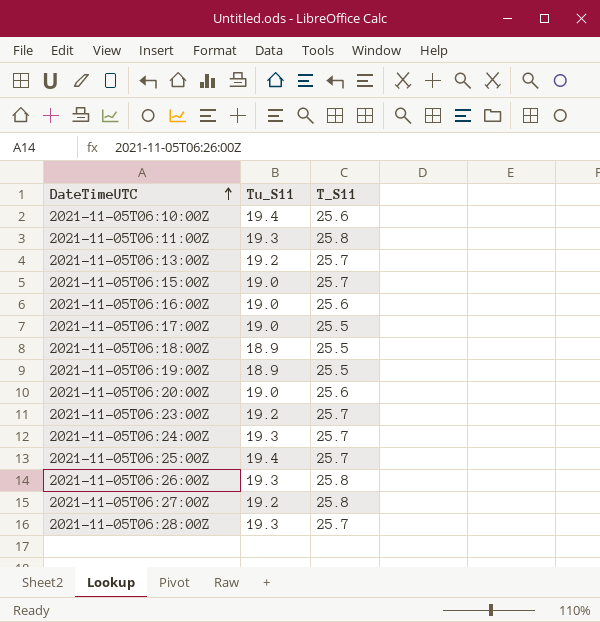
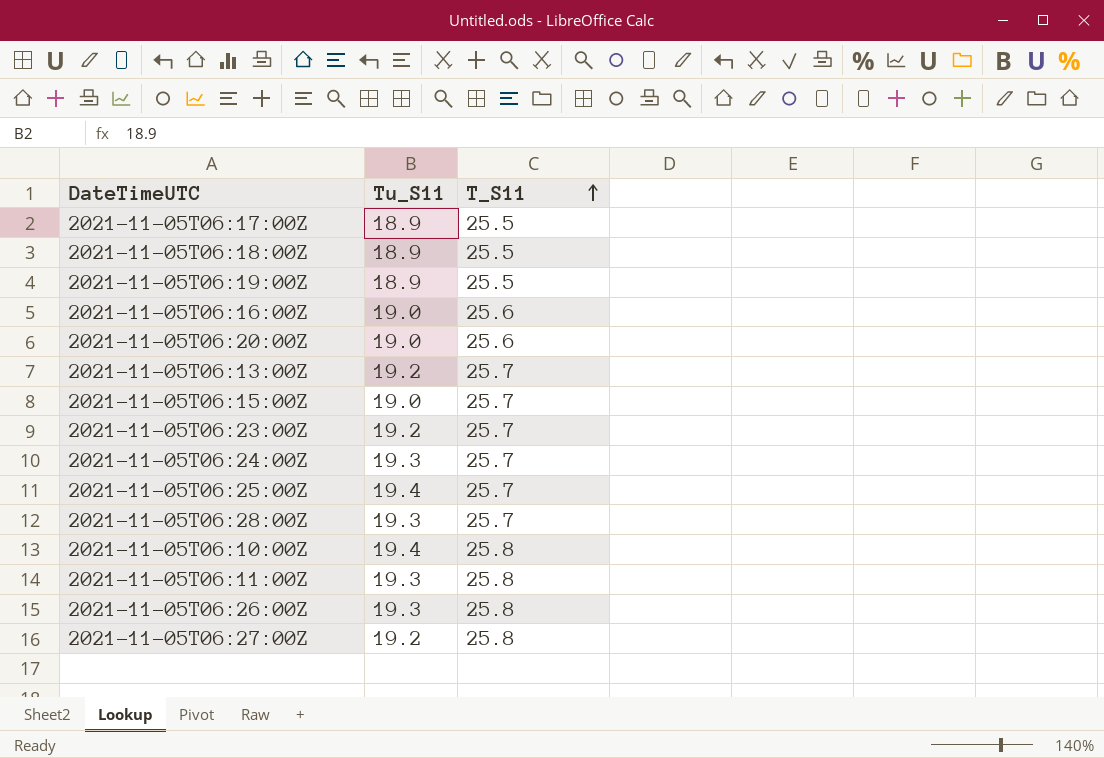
row order: DateTimeUTC ascending -> T_S11 ascending
2021-11-05T06:17:00Z | Tu_S11: 19.0 -> 18.9
2021-11-05T06:10:00Z | T_S11: 25.6 -> 25.8

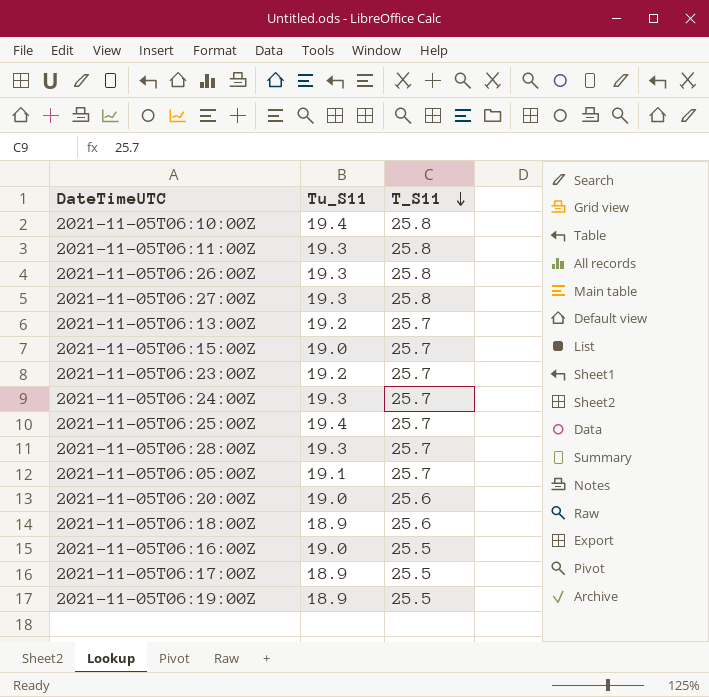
row order: T_S11 ascending -> T_S11 descending
2021-11-05T06:27:00Z | Tu_S11: 19.2 -> 19.3
row 2021-11-05T06:05:00Z: none -> 19.1 | 25.7
2021-11-05T06:18:00Z | T_S11: 25.5 -> 25.6
2021-11-05T06:16:00Z | T_S11: 25.6 -> 25.5

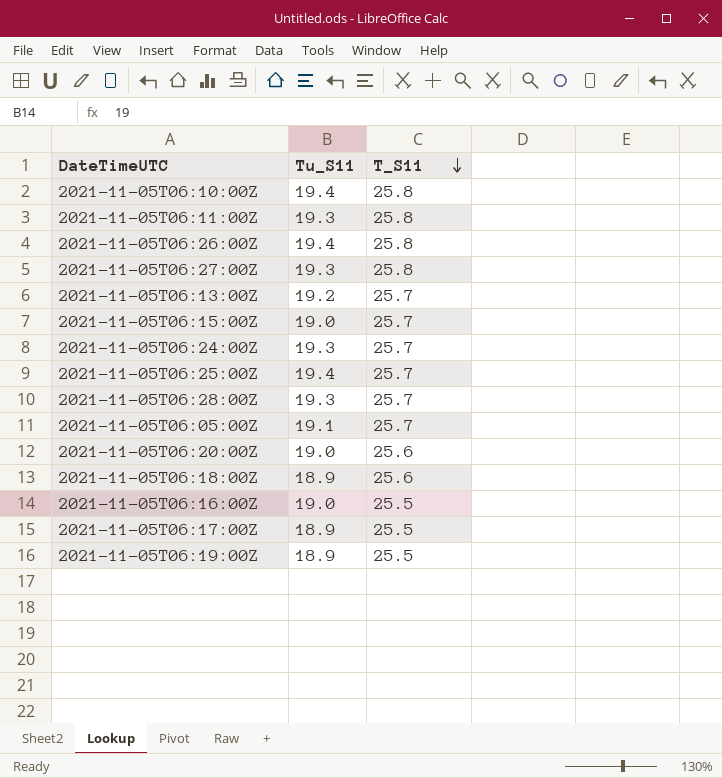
row 2021-11-05T06:23:00Z: 19.2 | 25.7 -> none
2021-11-05T06:26:00Z | Tu_S11: 19.3 -> 19.4

